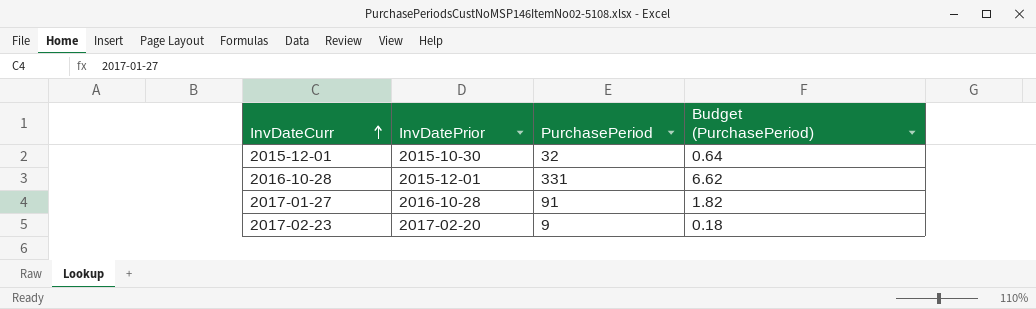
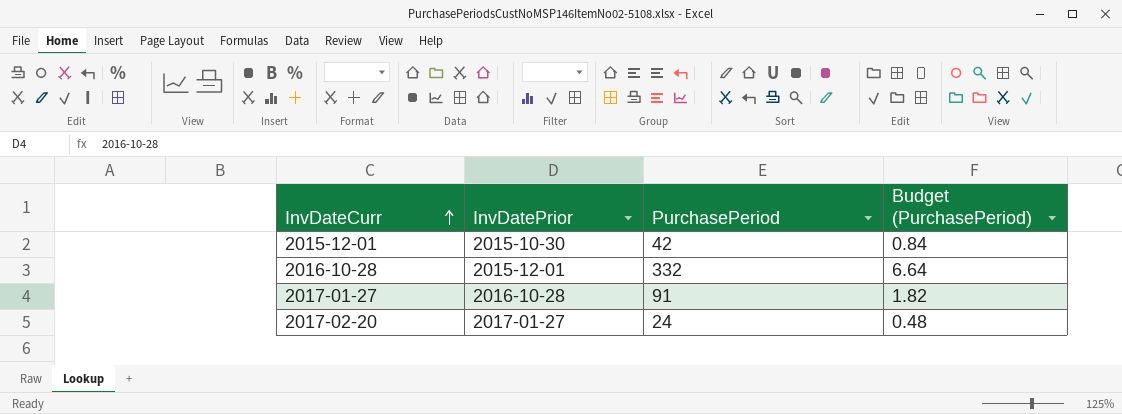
row 2017-02-23: 2017-02-20 | 9 | 0.18 -> none
2015-12-01 | PurchasePeriod: 32 -> 42
2015-12-01 | Budget (PurchasePeriod): 0.64 -> 0.84
2016-10-28 | PurchasePeriod: 331 -> 332
2016-10-28 | Budget (PurchasePeriod): 6.62 -> 6.64
row 2017-02-20: none -> 2017-01-27 | 24 | 0.48

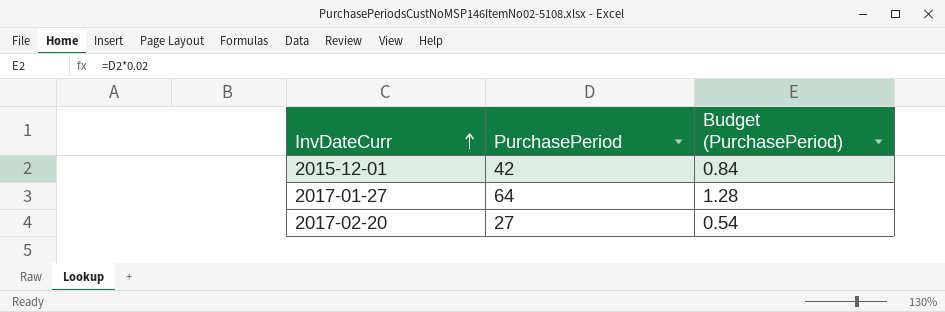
column InvDatePrior | position: 2 -> none
row 2016-10-28: 2015-12-01 | 332 | 6.64 -> none
2017-01-27 | PurchasePeriod: 91 -> 64
2017-01-27 | Budget (PurchasePeriod): 1.82 -> 1.28
2017-02-20 | PurchasePeriod: 24 -> 27
2017-02-20 | Budget (PurchasePeriod): 0.48 -> 0.54

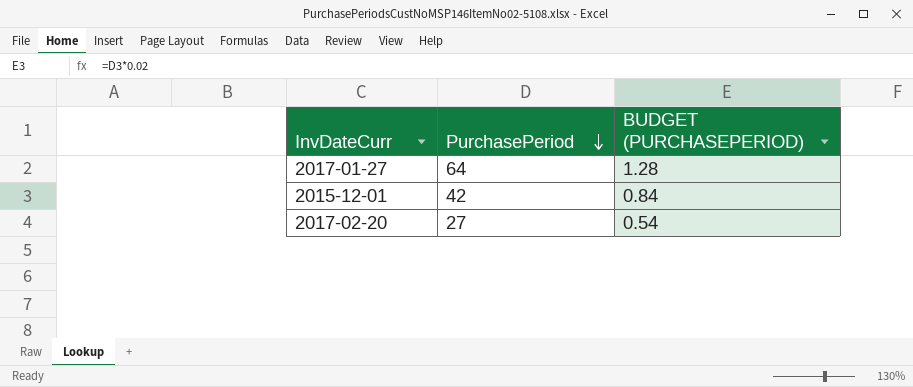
row order: InvDateCurr ascending -> PurchasePeriod descending
column name: Budget (PurchasePeriod) -> BUDGET (PURCHASEPERIOD)

